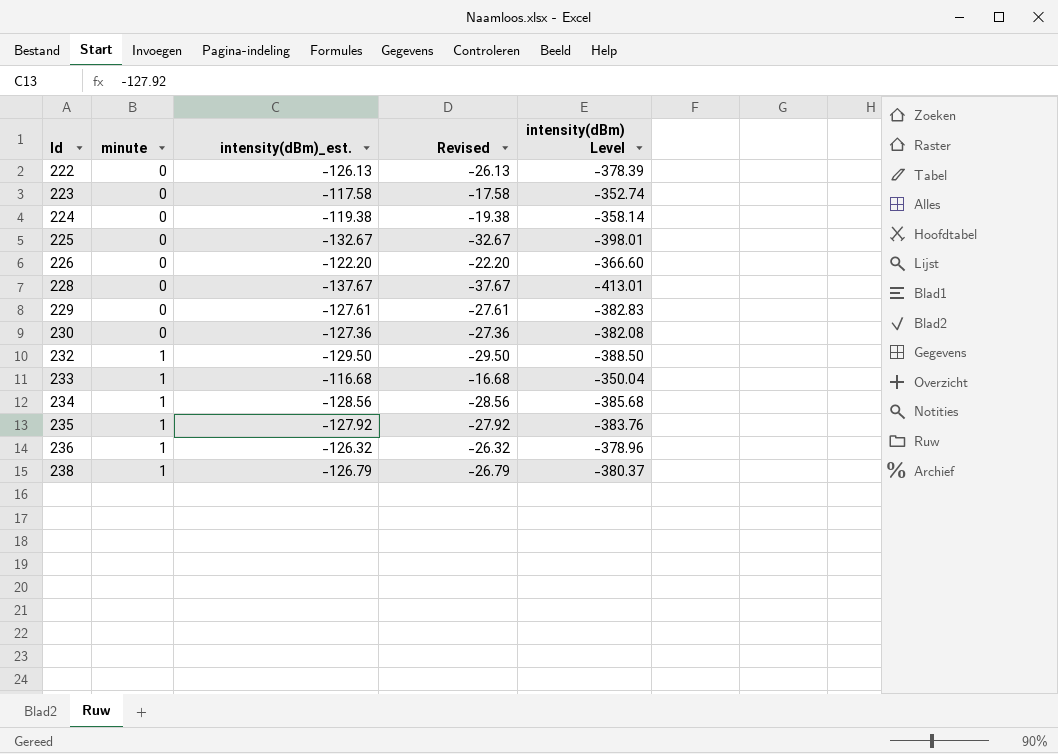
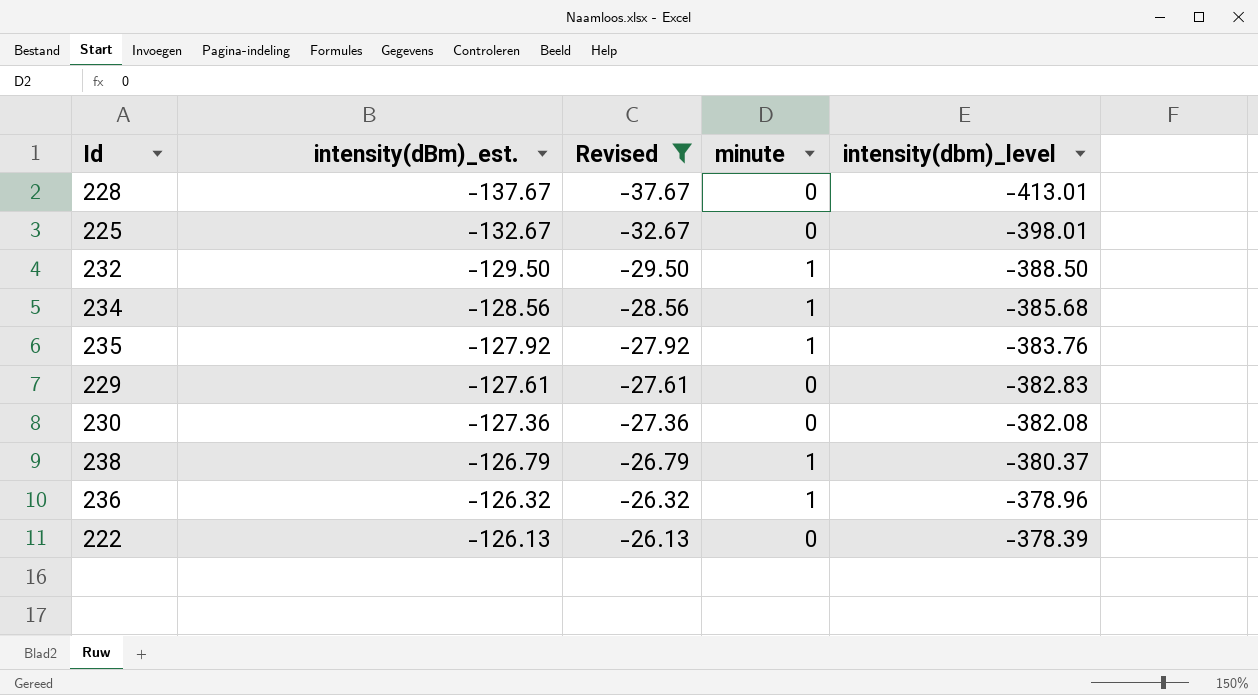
filter: none -> Revised <= -26.13
row order: Id ascending -> intensity(dBm)_est. ascending
column minute | position: 2 -> 4
column name: intensity(dBm) Level -> intensity(dbm)_level

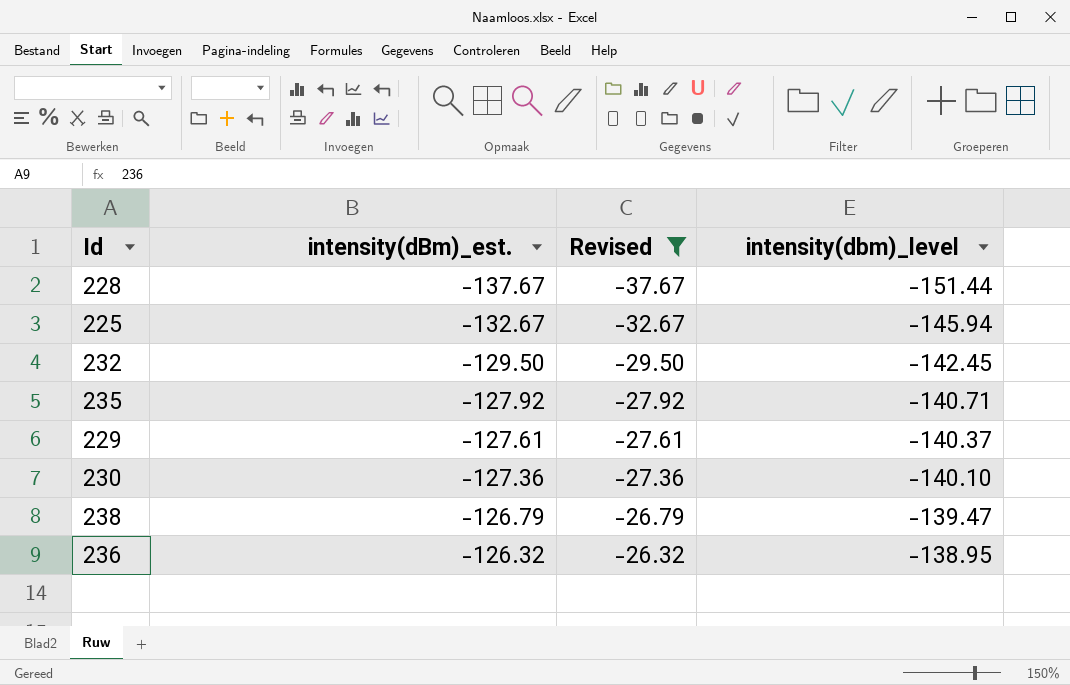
column minute | position: 4 -> none
column intensity(dbm)_level | formula: [intensity(dBm)_est.] * 3 -> [intensity(dBm)_est.] * 1.1
row 234: -128.56 | -28.56 | 1 | -385.68 -> none
row 222: -126.13 | -26.13 | 0 | -378.39 -> none

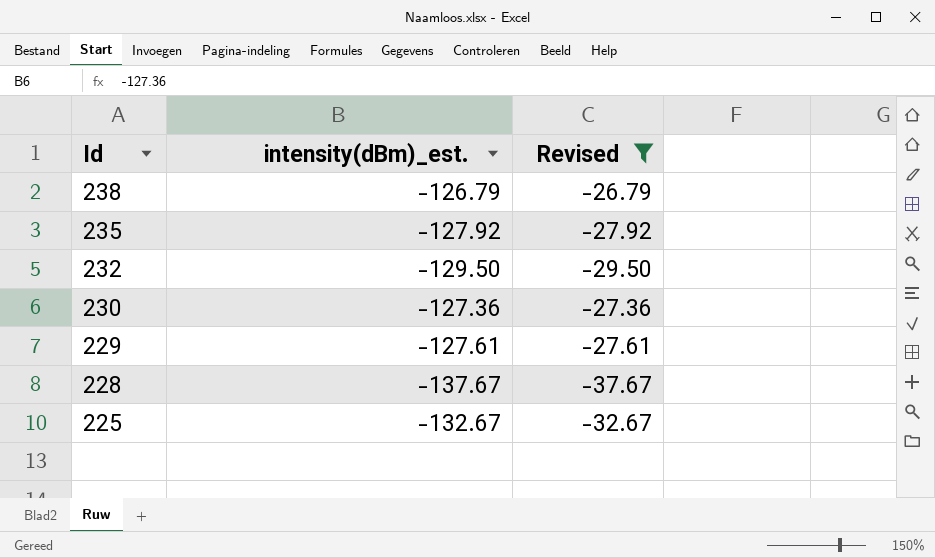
row order: intensity(dBm)_est. ascending -> Id descending
column intensity(dbm)_level | formula: [intensity(dBm)_est.] * 1.1 -> none
row 236: -126.32 | -26.32 | -138.95 -> none

